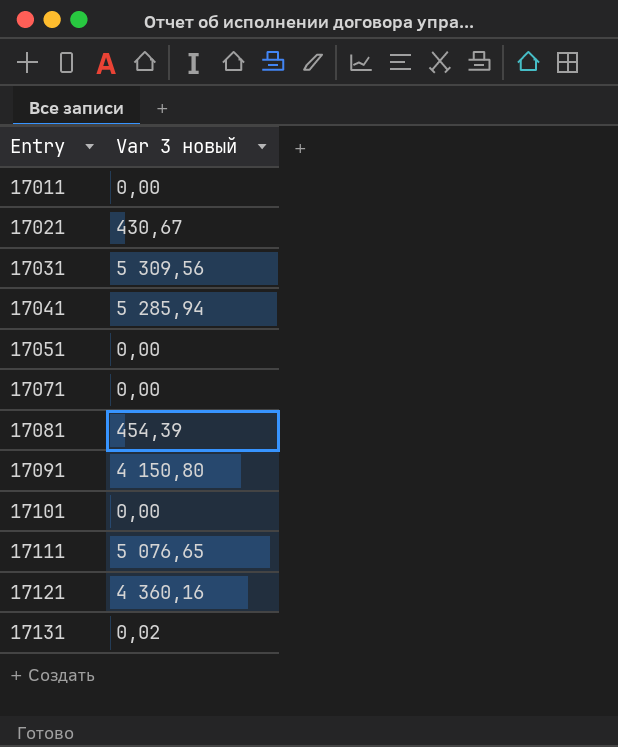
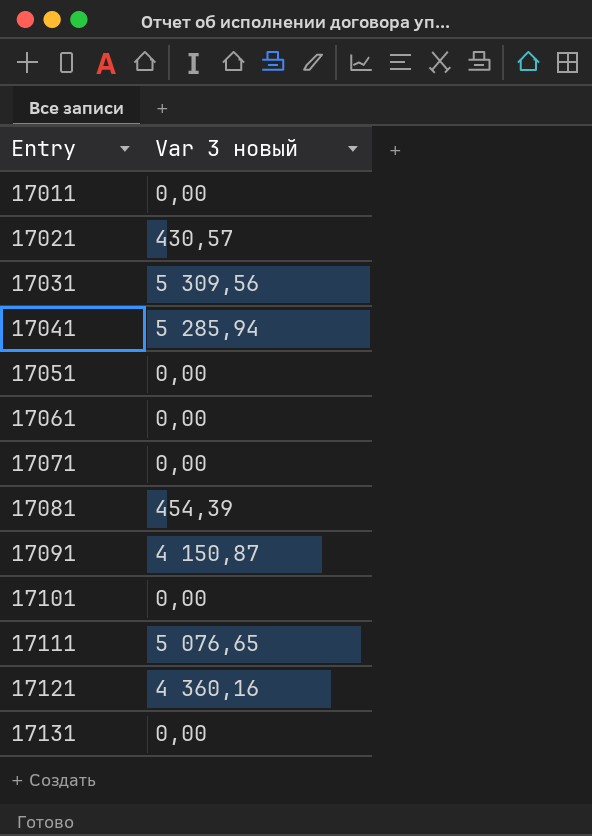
17021 | Var 3 новый: 430,67 -> 430,57
row 17061: none -> 0,00
17091 | Var 3 новый: 4 150,80 -> 4 150,87
17131 | Var 3 новый: 0,02 -> 0,00

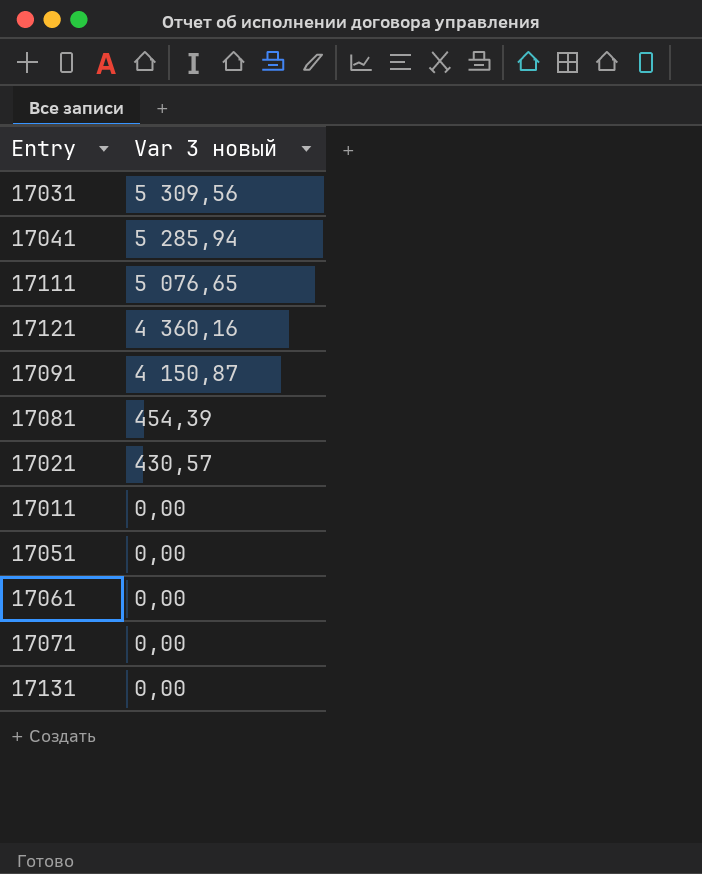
row order: Entry ascending -> Var 3 новый descending
row 17101: 0,00 -> none

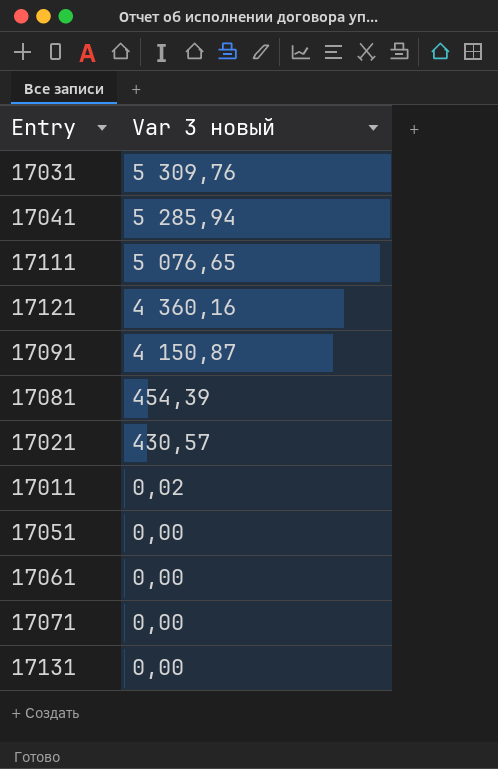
17031 | Var 3 новый: 5 309,56 -> 5 309,76
17011 | Var 3 новый: 0,00 -> 0,02

